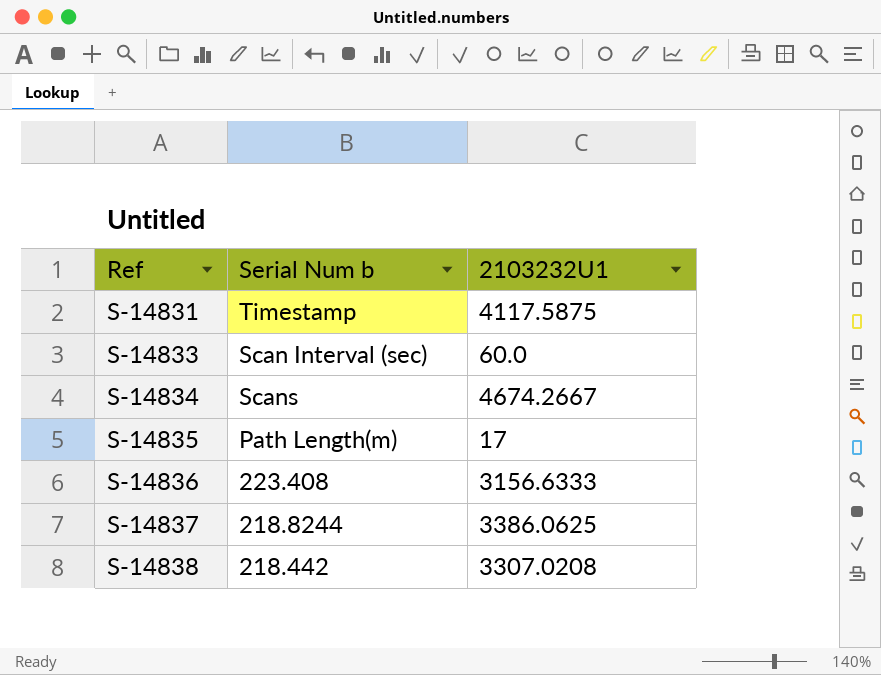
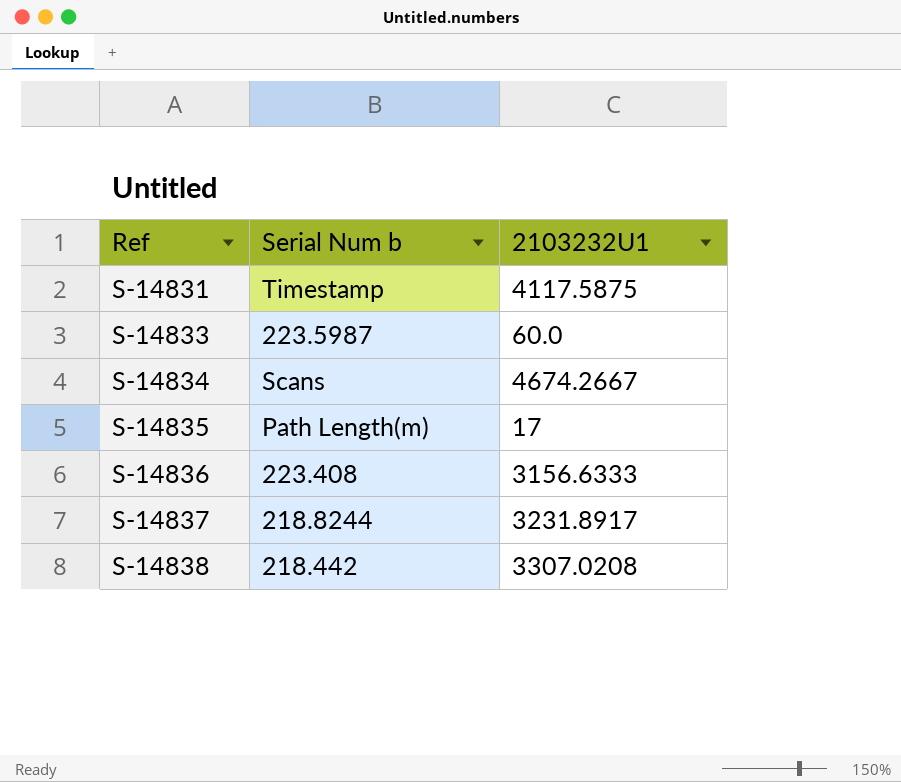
S-14833 | Serial Num b: Scan Interval (sec) -> 223.5987
S-14837 | 2103232U1: 3386.0625 -> 3231.8917

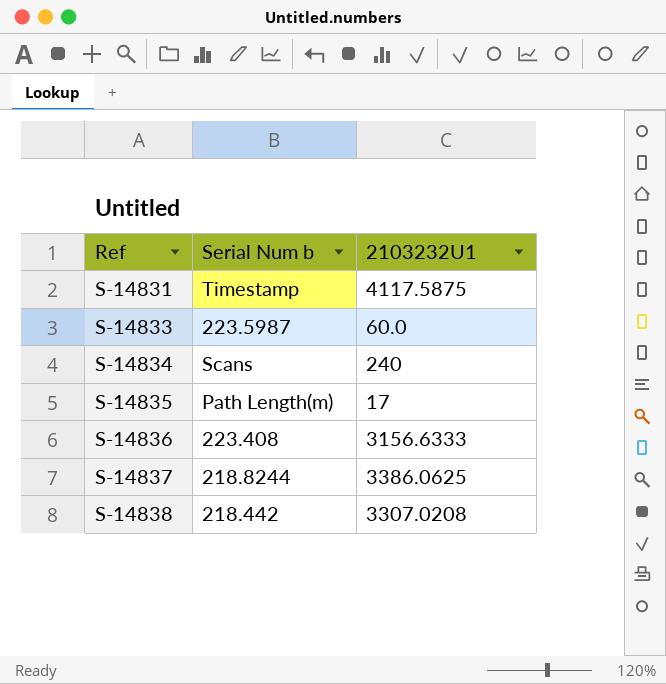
S-14834 | 2103232U1: 4674.2667 -> 240
S-14837 | 2103232U1: 3231.8917 -> 3386.0625

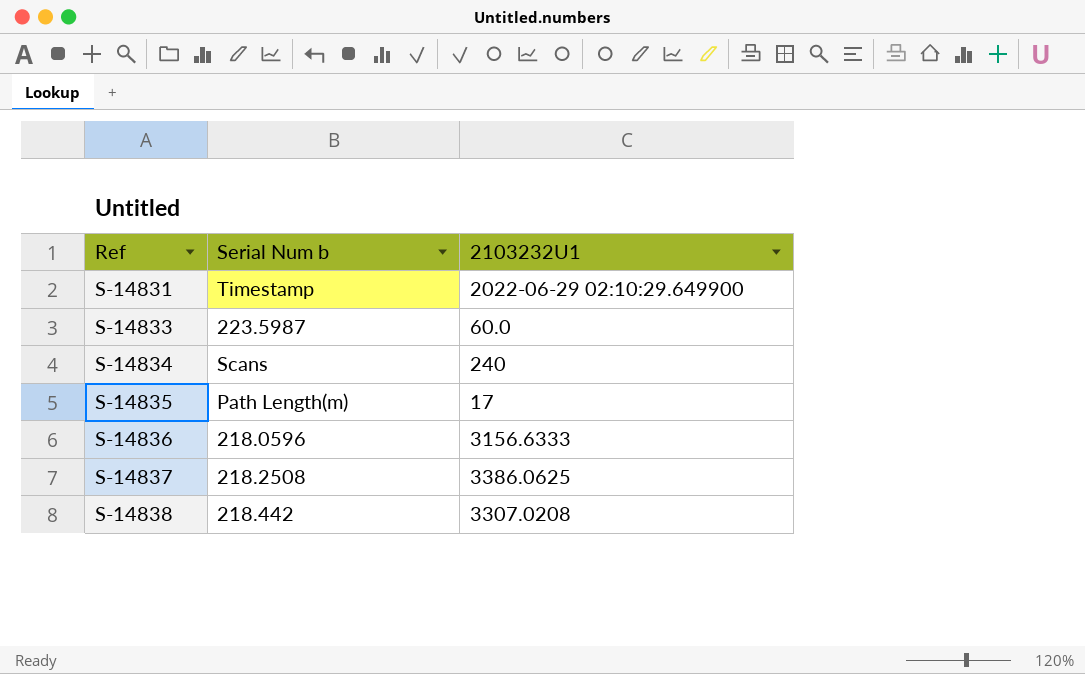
S-14831 | 2103232U1: 4117.5875 -> 2022-06-29 02:10:29.649900
S-14836 | Serial Num b: 223.408 -> 218.0596
S-14837 | Serial Num b: 218.8244 -> 218.2508

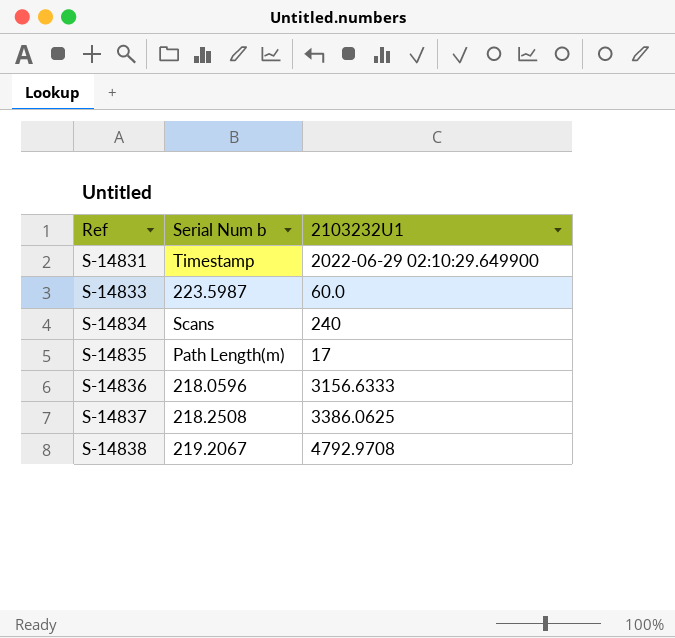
S-14838 | Serial Num b: 218.442 -> 219.2067
S-14838 | 2103232U1: 3307.0208 -> 4792.9708

